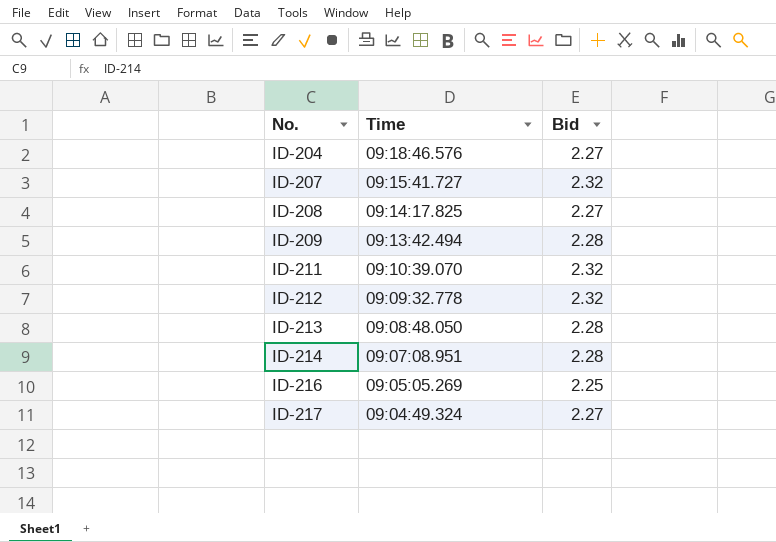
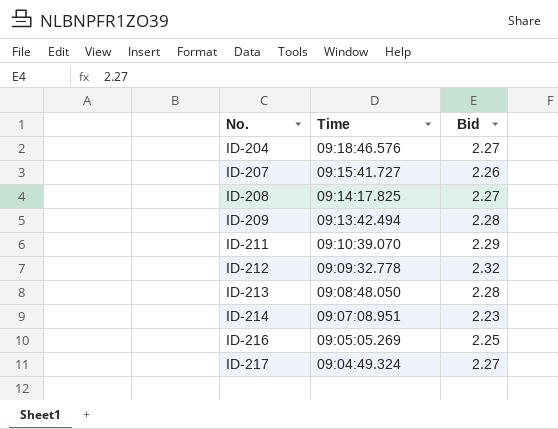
ID-207 | Bid: 2.32 -> 2.26
ID-211 | Bid: 2.32 -> 2.29
ID-214 | Bid: 2.28 -> 2.23

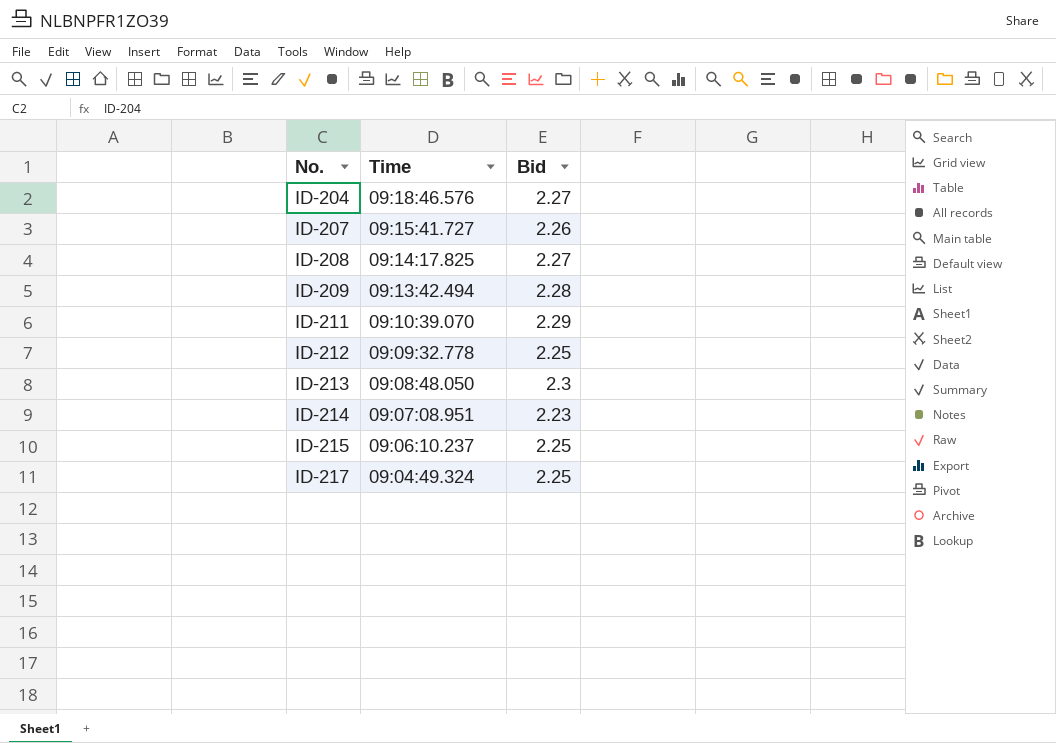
row ID-216: 09:05:05.269 | 2.25 -> none
ID-212 | Bid: 2.32 -> 2.25
ID-213 | Bid: 2.28 -> 2.3
row ID-215: none -> 09:06:10.237 | 2.25
ID-217 | Bid: 2.27 -> 2.25

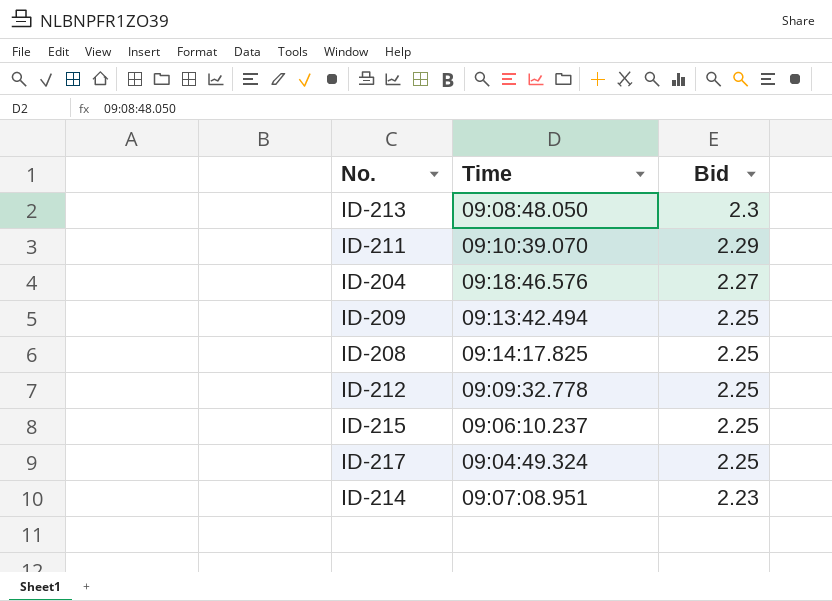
row order: No. ascending -> Bid descending
row ID-207: 09:15:41.727 | 2.26 -> none
ID-209 | Bid: 2.28 -> 2.25
ID-208 | Bid: 2.27 -> 2.25

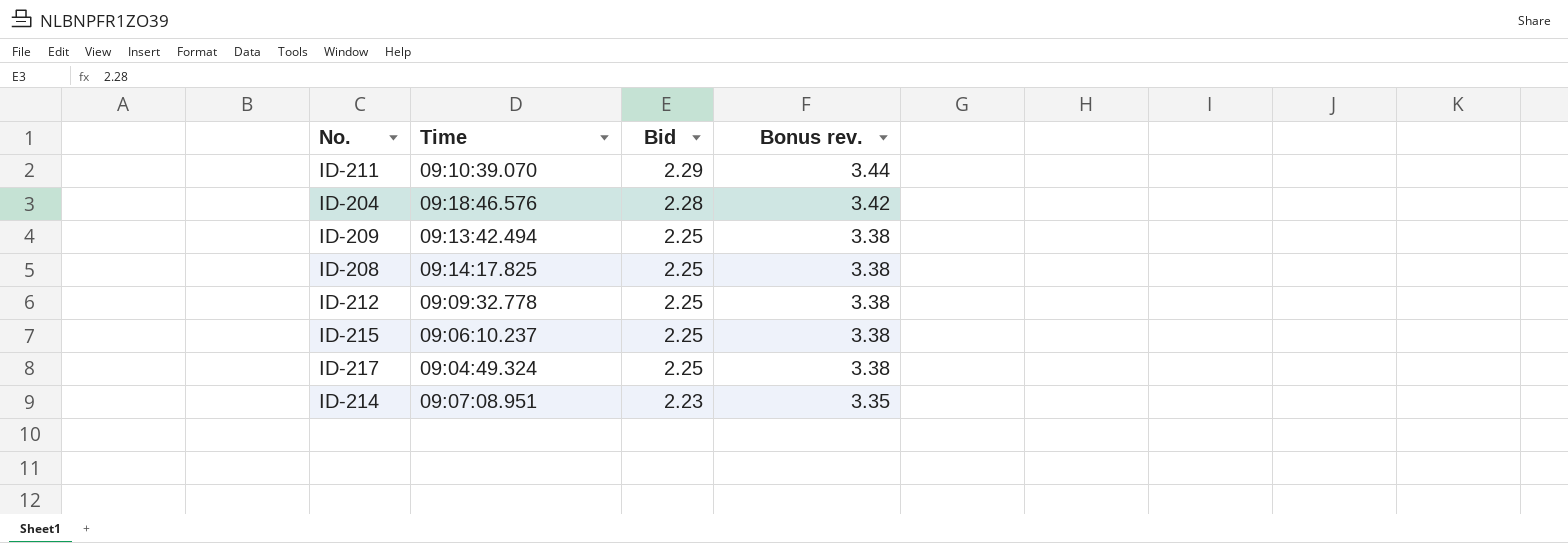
column Bonus rev. | formula: none -> [Bid] * 1.5
row ID-213: 09:08:48.050 | 2.3 -> none
ID-204 | Bid: 2.27 -> 2.28

